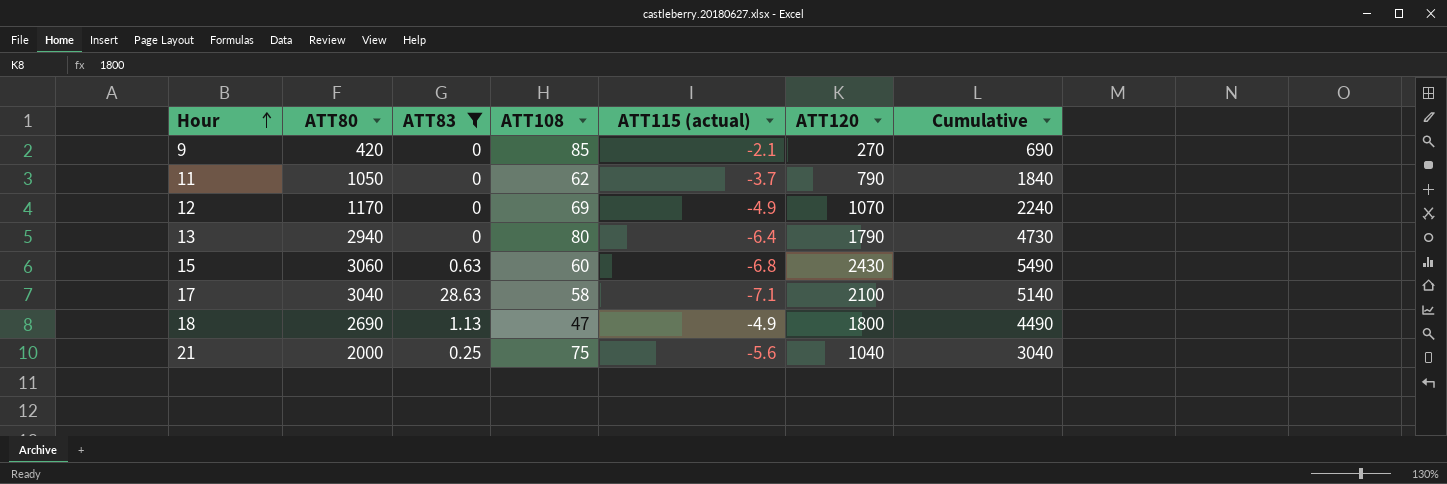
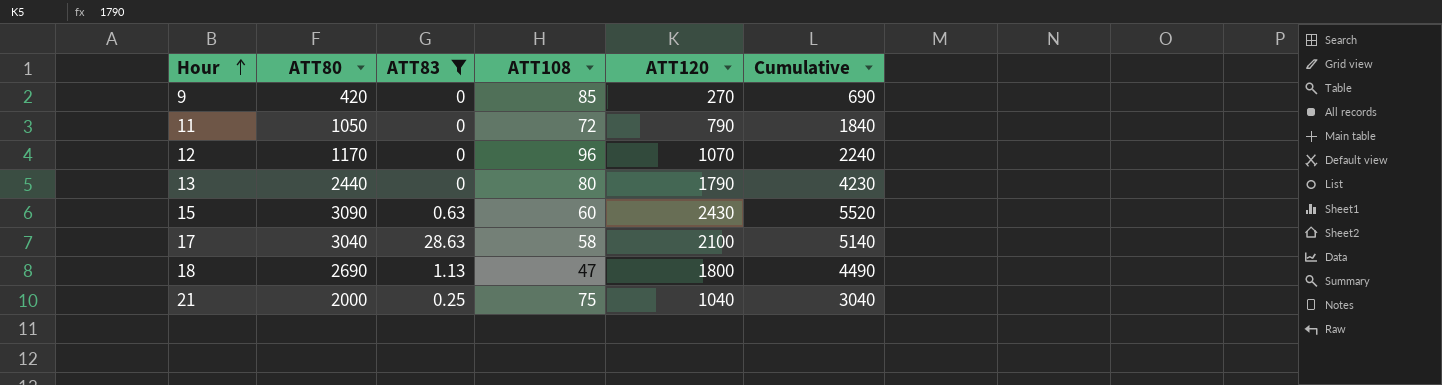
column ATT115 (actual) | position: 5 -> none
11 | ATT108: 62 -> 72
12 | ATT108: 69 -> 96
13 | ATT80: 2940 -> 2440
13 | Cumulative: 4730 -> 4230
15 | ATT80: 3060 -> 3090
15 | Cumulative: 5490 -> 5520

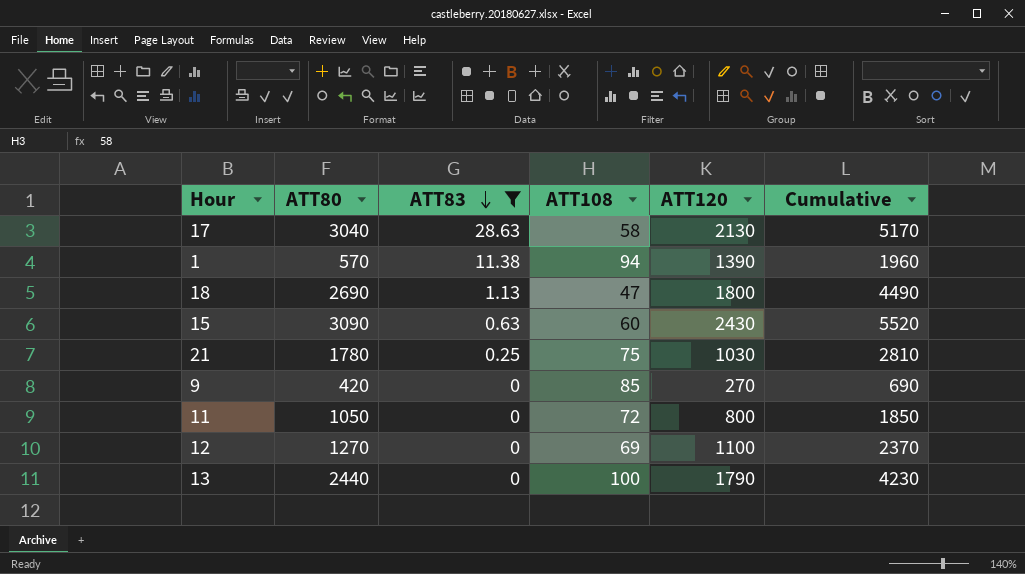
row order: Hour ascending -> ATT83 descending
17 | ATT120: 2100 -> 2130
17 | Cumulative: 5140 -> 5170
row 1: none -> 570 | 11.38 | 94 | 1390 | 1960
21 | ATT80: 2000 -> 1780
21 | ATT120: 1040 -> 1030
21 | Cumulative: 3040 -> 2810
11 | ATT120: 790 -> 800
11 | Cumulative: 1840 -> 1850
12 | ATT80: 1170 -> 1270
12 | ATT108: 96 -> 69
12 | ATT120: 1070 -> 1100
12 | Cumulative: 2240 -> 2370
13 | ATT108: 80 -> 100

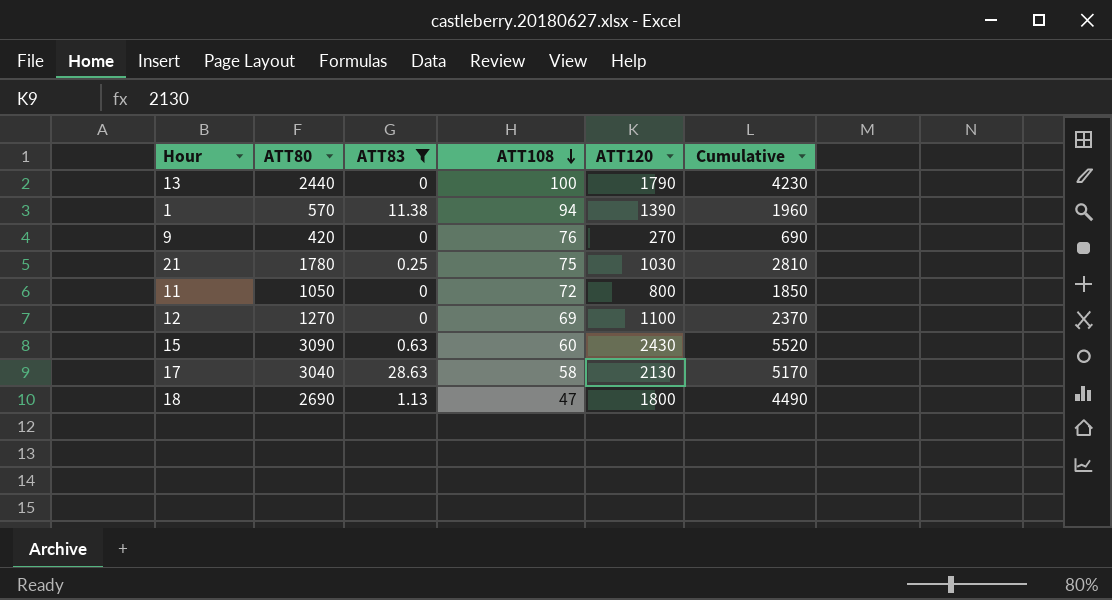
row order: ATT83 descending -> ATT108 descending
9 | ATT108: 85 -> 76

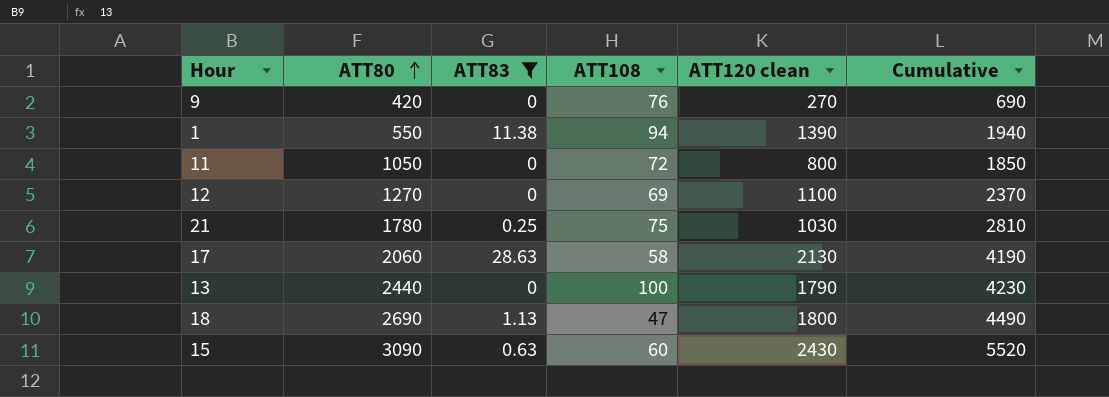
row order: ATT108 descending -> ATT80 ascending
column name: ATT120 -> ATT120 clean
1 | ATT80: 570 -> 550
1 | Cumulative: 1960 -> 1940
17 | ATT80: 3040 -> 2060
17 | Cumulative: 5170 -> 4190

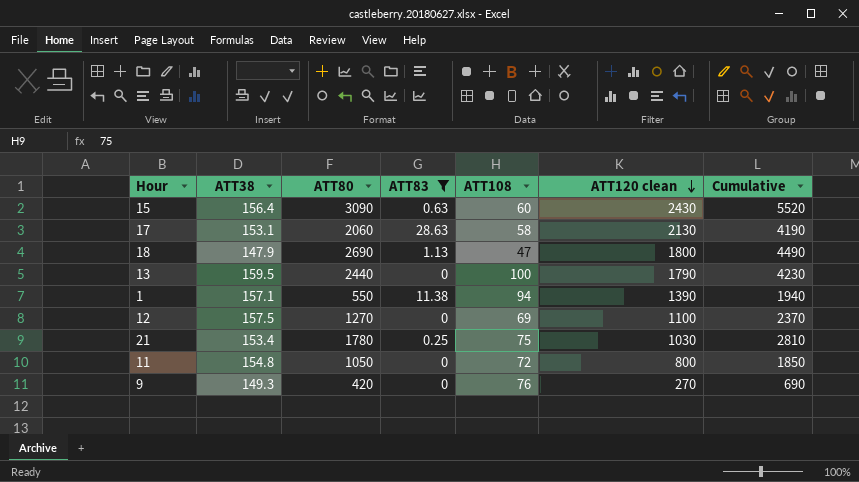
row order: ATT80 ascending -> ATT120 clean descending
column ATT38 | position: none -> 2

